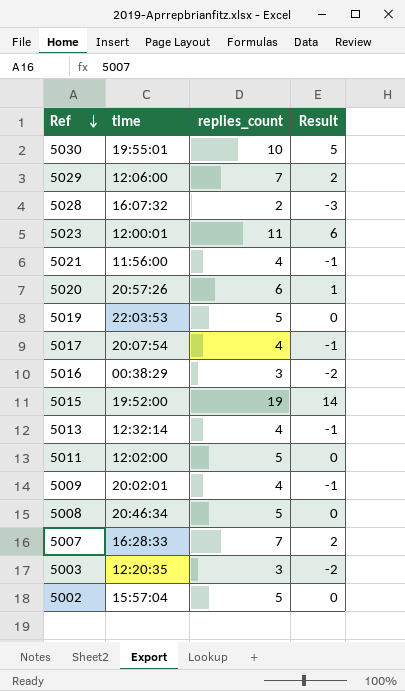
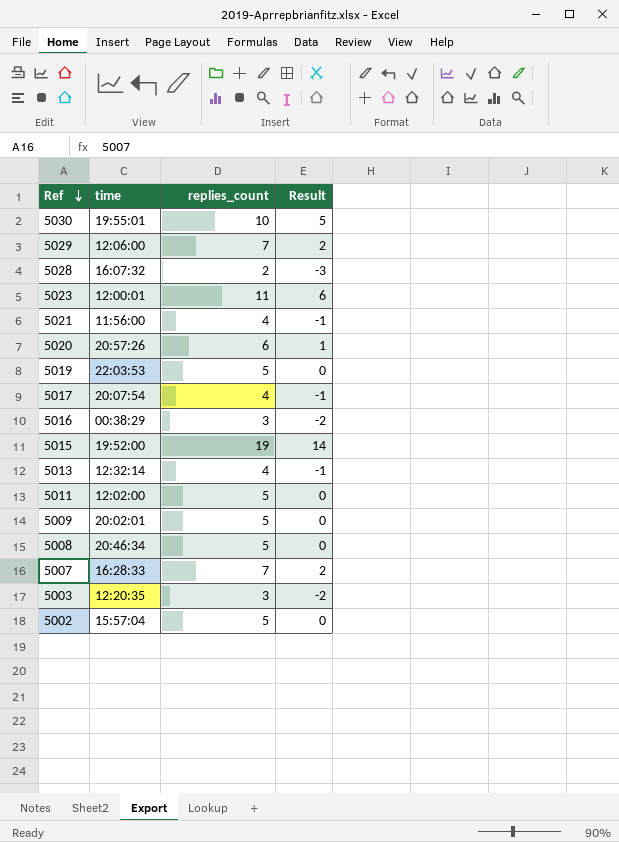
5009 | replies_count: 4 -> 5
5009 | Result: -1 -> 0

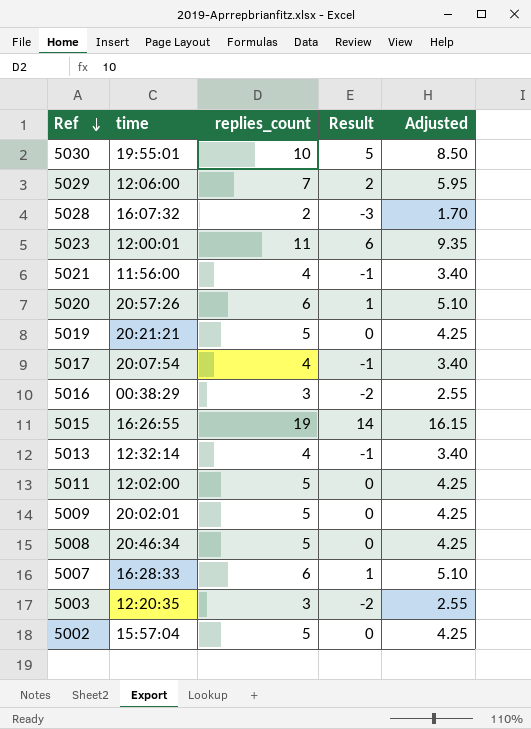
column Adjusted | formula: none -> [replies_count] * 0.85
5019 | time: 22:03:53 -> 20:21:21
5015 | time: 19:52:00 -> 16:26:55
5007 | replies_count: 7 -> 6
5007 | Result: 2 -> 1

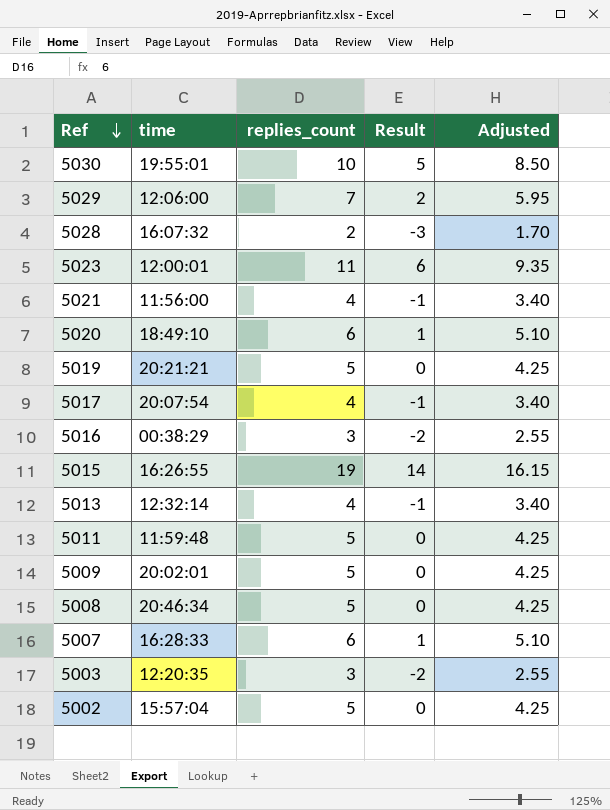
5020 | time: 20:57:26 -> 18:49:10
5011 | time: 12:02:00 -> 11:59:48

